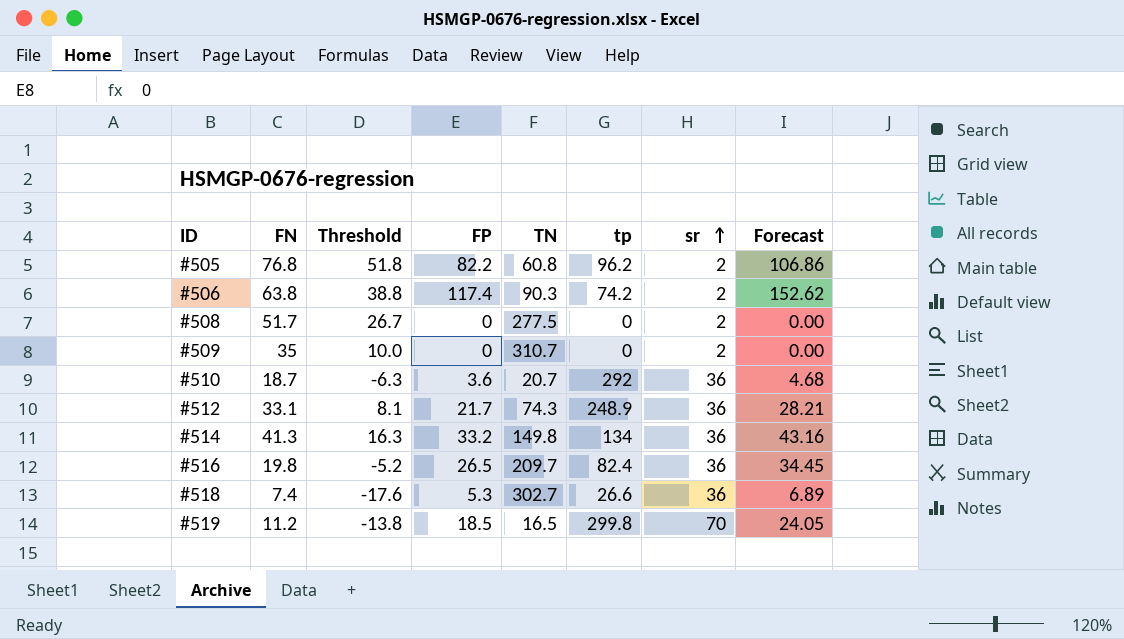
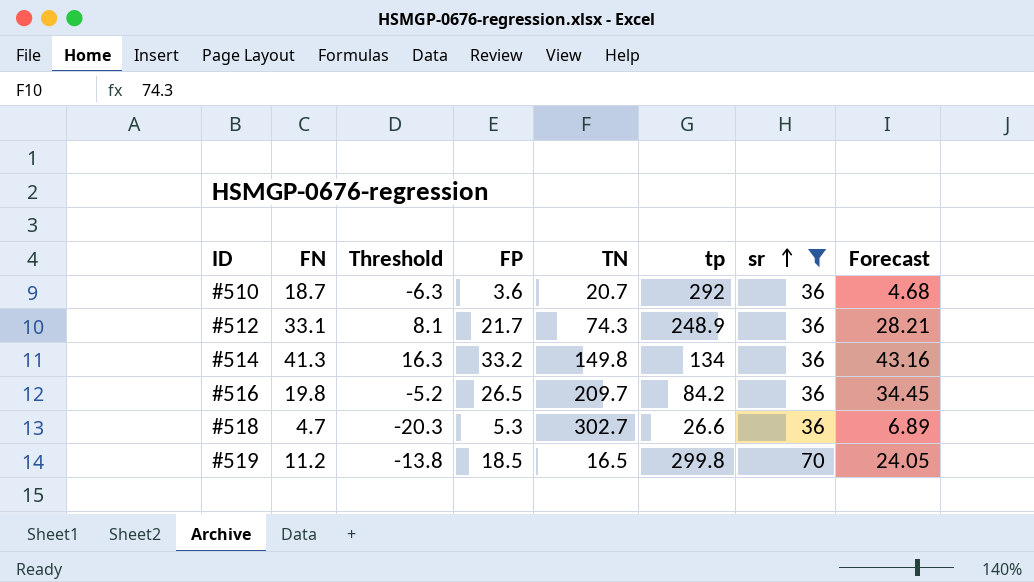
filter: none -> sr != 2
#516 | tp: 82.4 -> 84.2
#518 | FN: 7.4 -> 4.7
#518 | Threshold: -17.6 -> -20.3

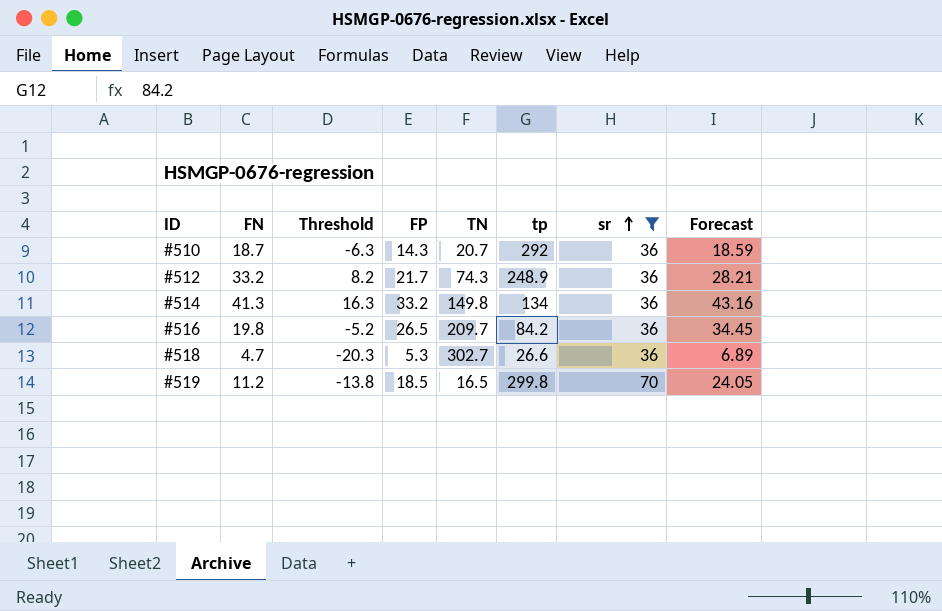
#510 | FP: 3.6 -> 14.3
#510 | Forecast: 4.68 -> 18.59
#512 | FN: 33.1 -> 33.2
#512 | Threshold: 8.1 -> 8.2

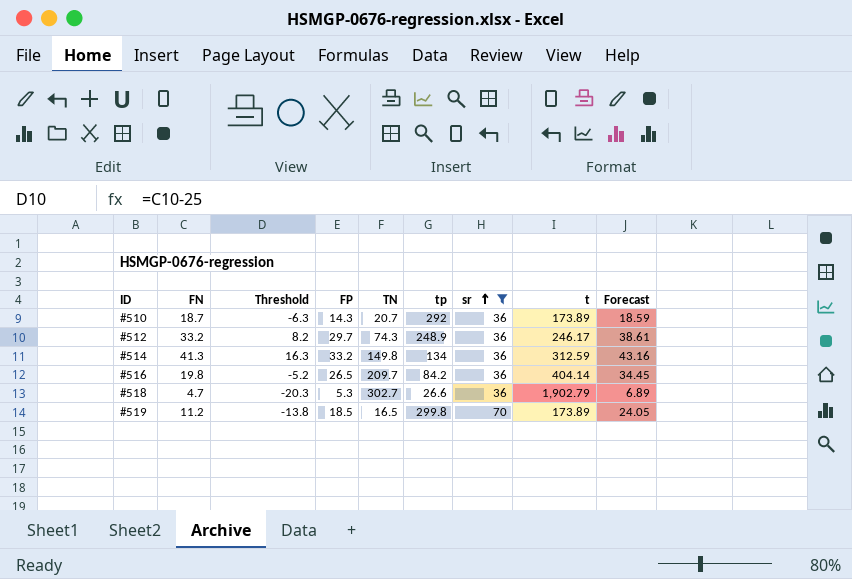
column t | position: none -> 8
#512 | FP: 21.7 -> 29.7
#512 | Forecast: 28.21 -> 38.61

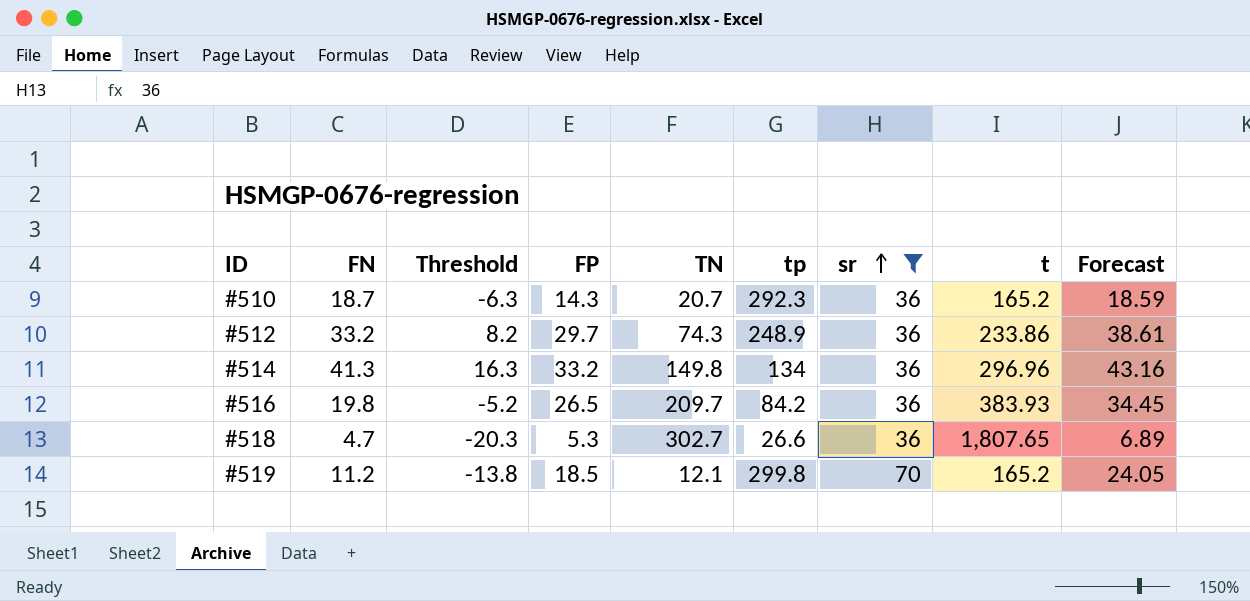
#510 | tp: 292 -> 292.3
#510 | t: 173.89 -> 165.2
#512 | t: 246.17 -> 233.86
#514 | t: 312.59 -> 296.96
#516 | t: 404.14 -> 383.93
#518 | t: 1,902.79 -> 1,807.65
#519 | TN: 16.5 -> 12.1
#519 | t: 173.89 -> 165.2

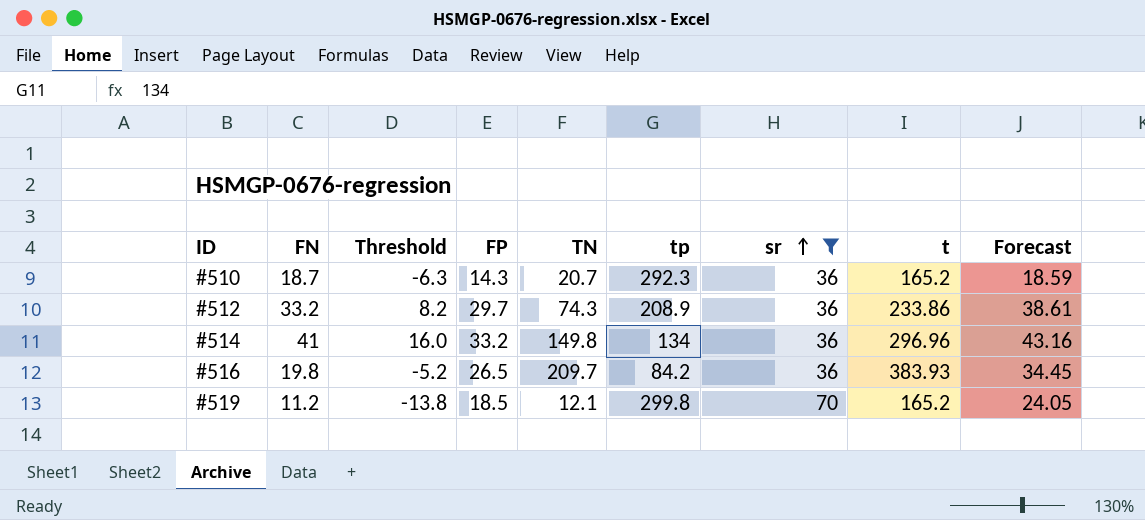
row #518: 4.7 | -20.3 | 5.3 | 302.7 | 26.6 | 36 | 1,807.65 | 6.89 -> none
#512 | tp: 248.9 -> 208.9
#514 | FN: 41.3 -> 41
#514 | Threshold: 16.3 -> 16.0

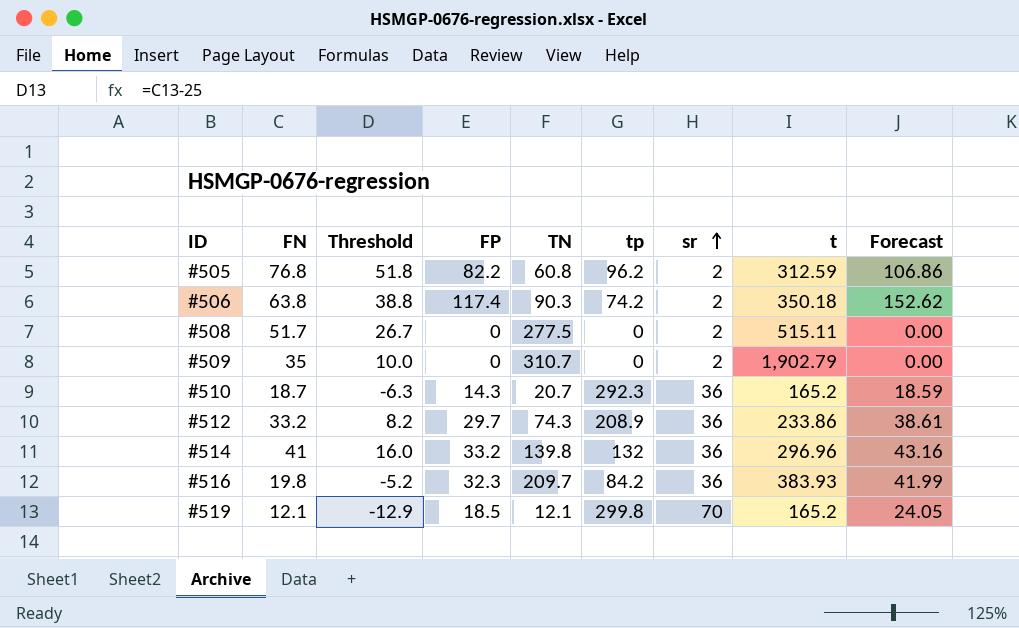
filter: sr != 2 -> none
#514 | TN: 149.8 -> 139.8
#514 | tp: 134 -> 132
#516 | FP: 26.5 -> 32.3
#516 | Forecast: 34.45 -> 41.99
#519 | FN: 11.2 -> 12.1
#519 | Threshold: -13.8 -> -12.9

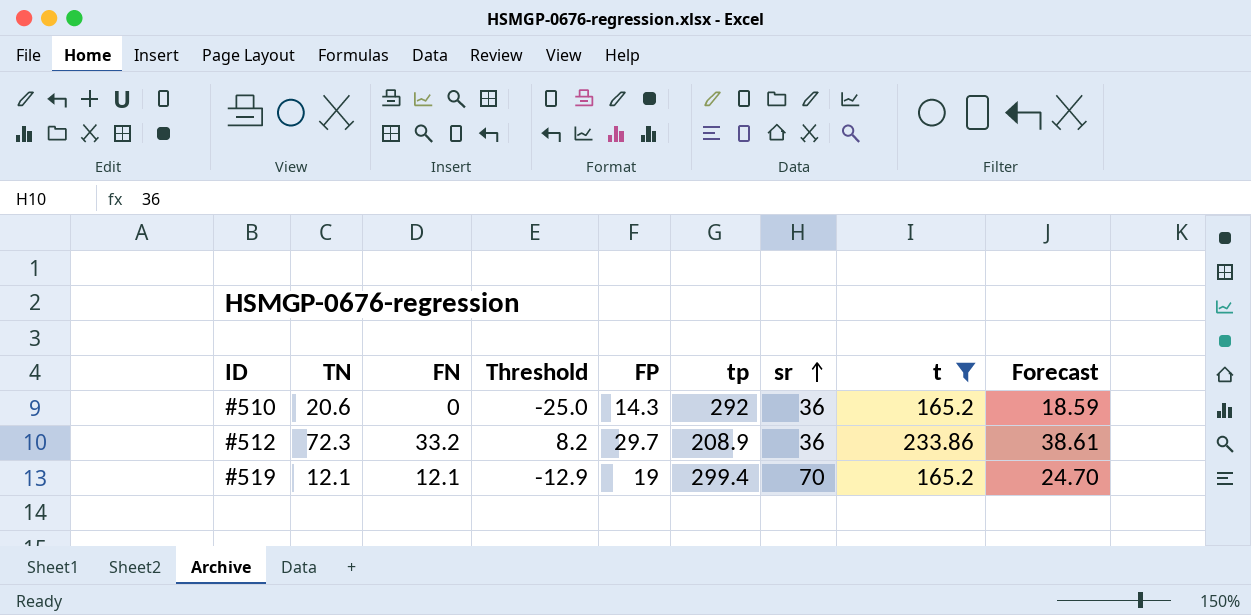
filter: none -> t <= 233.86
column TN | position: 5 -> 2
#510 | TN: 20.7 -> 20.6
#510 | FN: 18.7 -> 0
#510 | Threshold: -6.3 -> -25.0
#510 | tp: 292.3 -> 292
#512 | TN: 74.3 -> 72.3
#519 | FP: 18.5 -> 19
#519 | tp: 299.8 -> 299.4
#519 | Forecast: 24.05 -> 24.70

